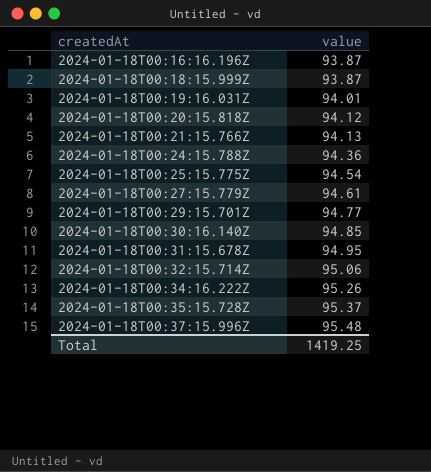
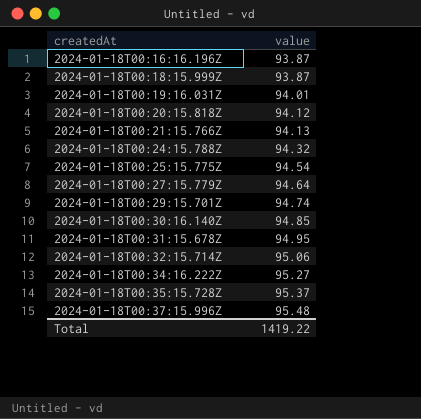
2024-01-18T00:24:15.788Z | value: 94.36 -> 94.32
2024-01-18T00:27:15.779Z | value: 94.61 -> 94.64
2024-01-18T00:29:15.701Z | value: 94.77 -> 94.74
2024-01-18T00:34:16.222Z | value: 95.26 -> 95.27
Total | value: 1419.25 -> 1419.22

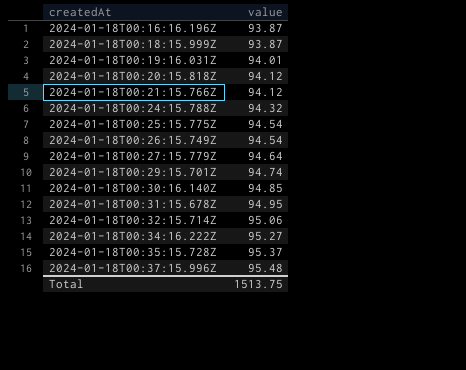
2024-01-18T00:21:15.766Z | value: 94.13 -> 94.12
row 2024-01-18T00:26:15.749Z: none -> 94.54
Total | value: 1419.22 -> 1513.75

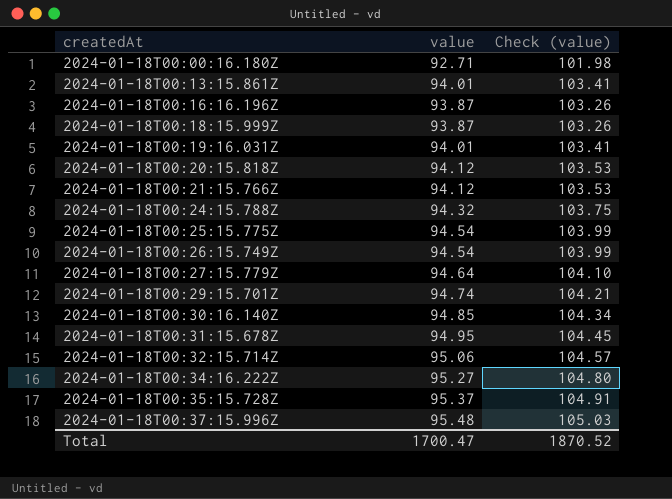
column Check (value) | formula: none -> [value] * 1.1
row 2024-01-18T00:00:16.180Z: none -> 92.71 | 101.98
row 2024-01-18T00:13:15.861Z: none -> 94.01 | 103.41
Total | value: 1513.75 -> 1700.47

